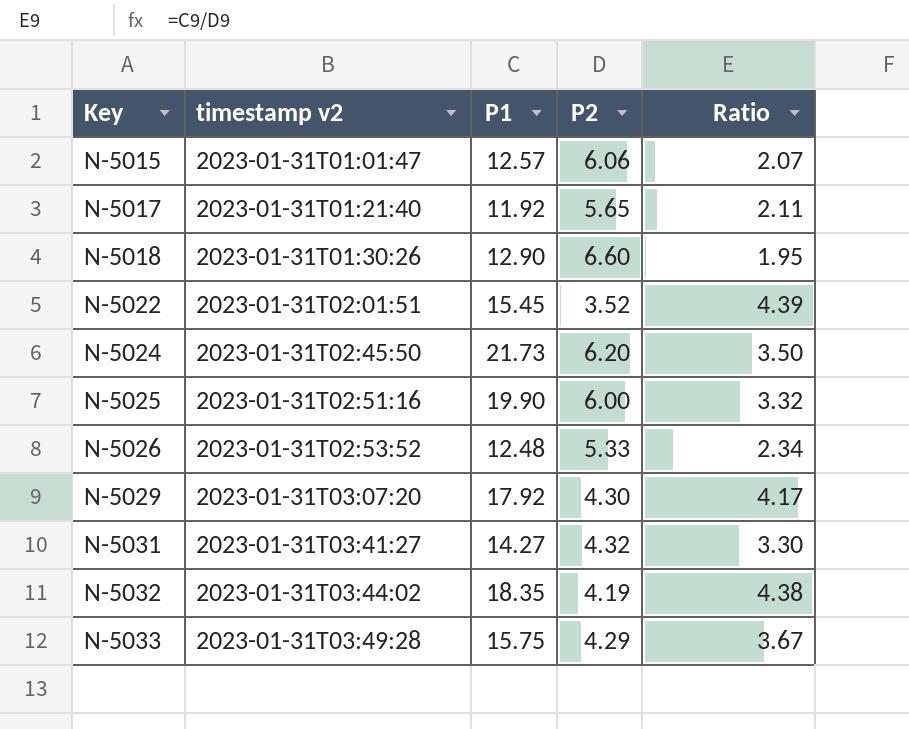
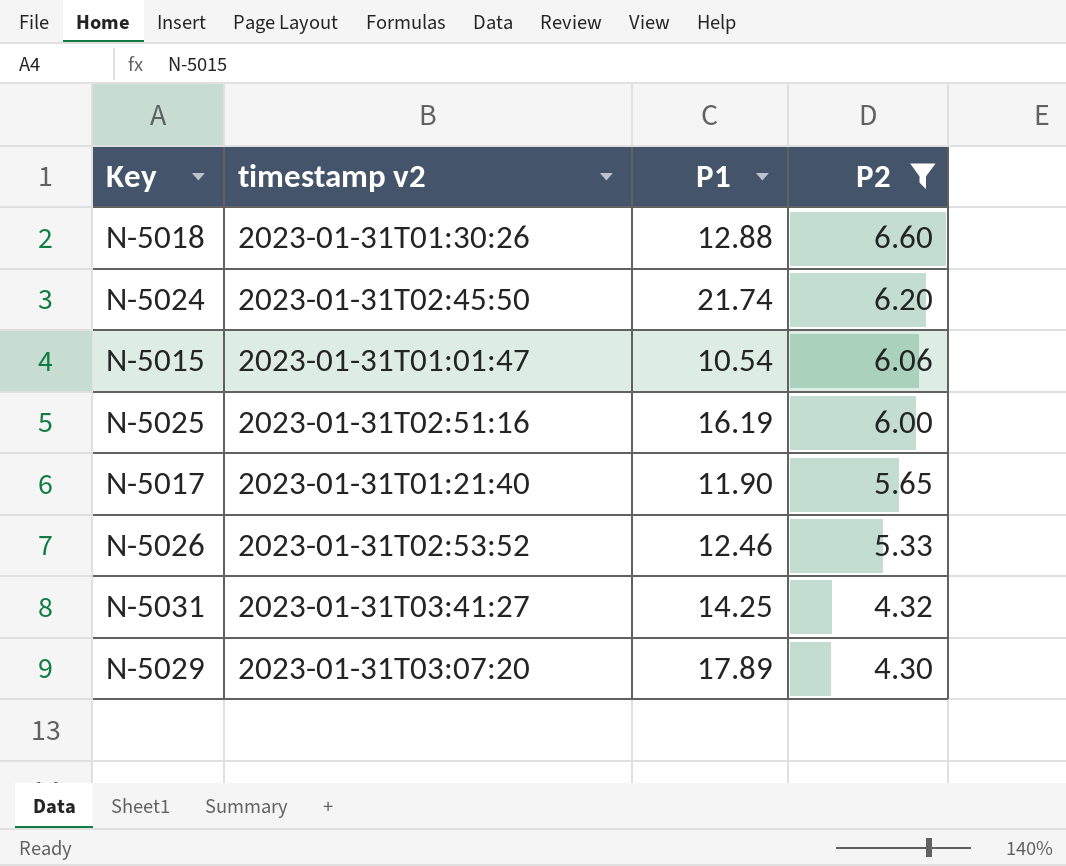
filter: none -> P2 >= 4.30
row order: Key ascending -> P2 descending
column Ratio | formula: [P1] / [P2] -> none
N-5018 | P1: 12.90 -> 12.88
N-5024 | P1: 21.73 -> 21.74
N-5015 | P1: 12.57 -> 10.54
N-5025 | P1: 19.90 -> 16.19
N-5017 | P1: 11.92 -> 11.90
N-5026 | P1: 12.48 -> 12.46
N-5031 | P1: 14.27 -> 14.25
N-5029 | P1: 17.92 -> 17.89

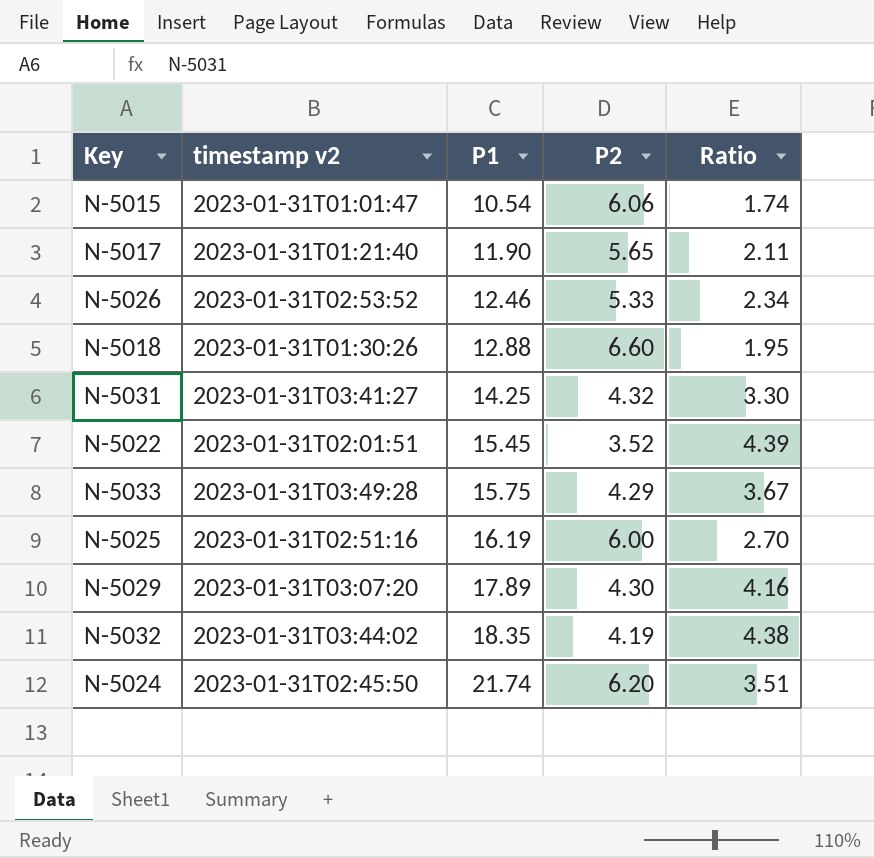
filter: P2 >= 4.30 -> none
row order: P2 descending -> P1 ascending
column Ratio | formula: none -> [P1] / [P2]

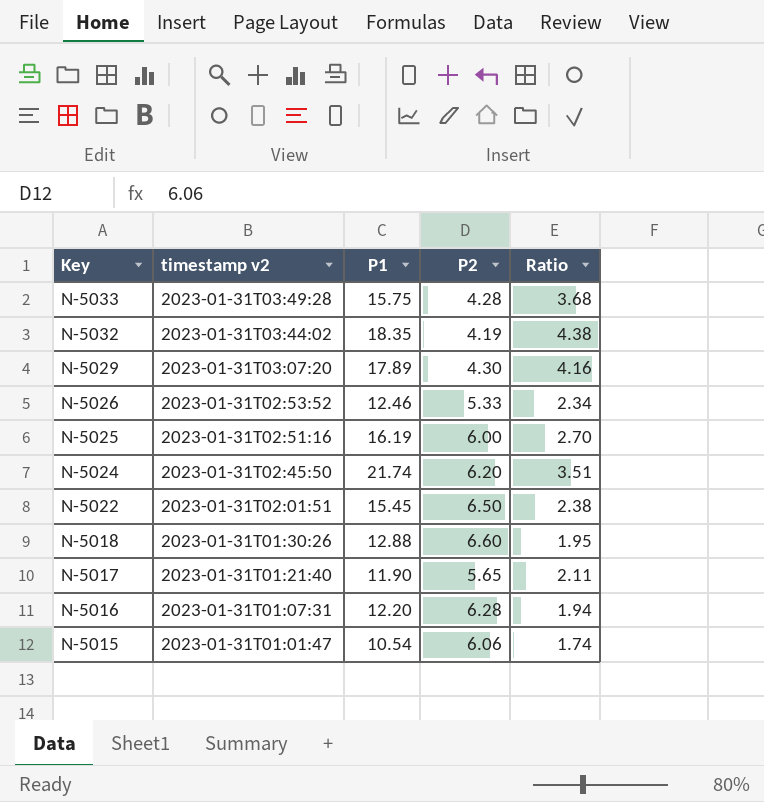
row order: P1 ascending -> Key descending
row N-5031: 2023-01-31T03:41:27 | 14.25 | 4.32 | 3.30 -> none
N-5033 | P2: 4.29 -> 4.28
N-5033 | Ratio: 3.67 -> 3.68
N-5022 | P2: 3.52 -> 6.50
N-5022 | Ratio: 4.39 -> 2.38
row N-5016: none -> 2023-01-31T01:07:31 | 12.20 | 6.28 | 1.94

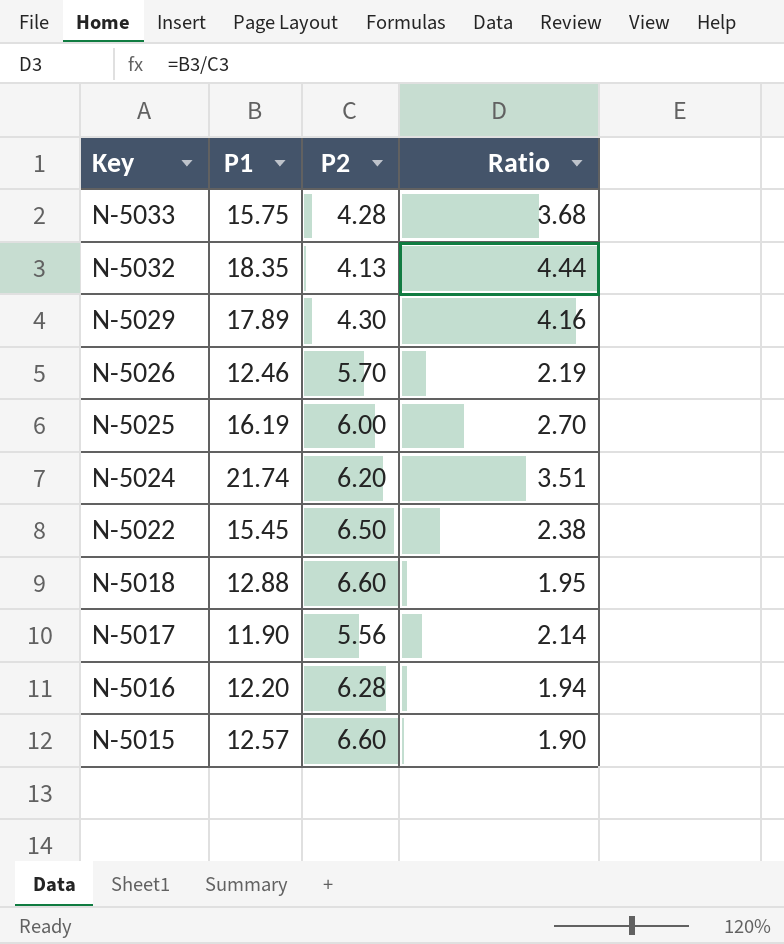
column timestamp v2 | position: 2 -> none
N-5032 | P2: 4.19 -> 4.13
N-5032 | Ratio: 4.38 -> 4.44
N-5026 | P2: 5.33 -> 5.70
N-5026 | Ratio: 2.34 -> 2.19
N-5017 | P2: 5.65 -> 5.56
N-5017 | Ratio: 2.11 -> 2.14
N-5015 | P1: 10.54 -> 12.57
N-5015 | P2: 6.06 -> 6.60
N-5015 | Ratio: 1.74 -> 1.90

